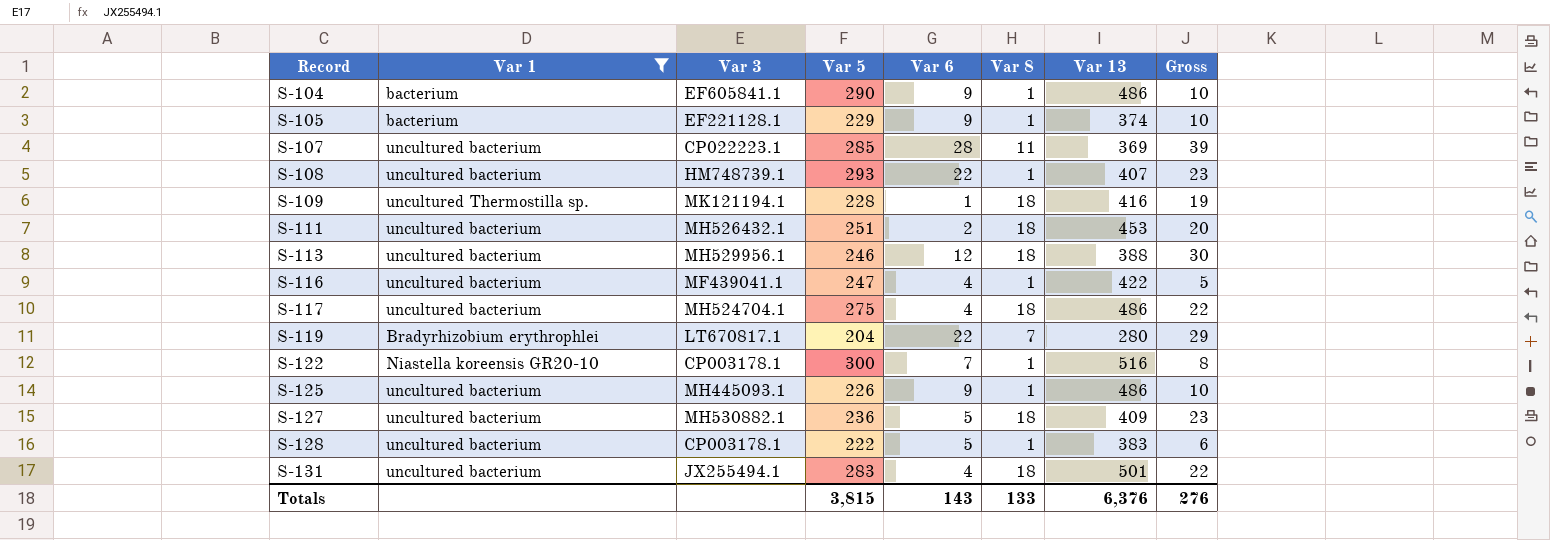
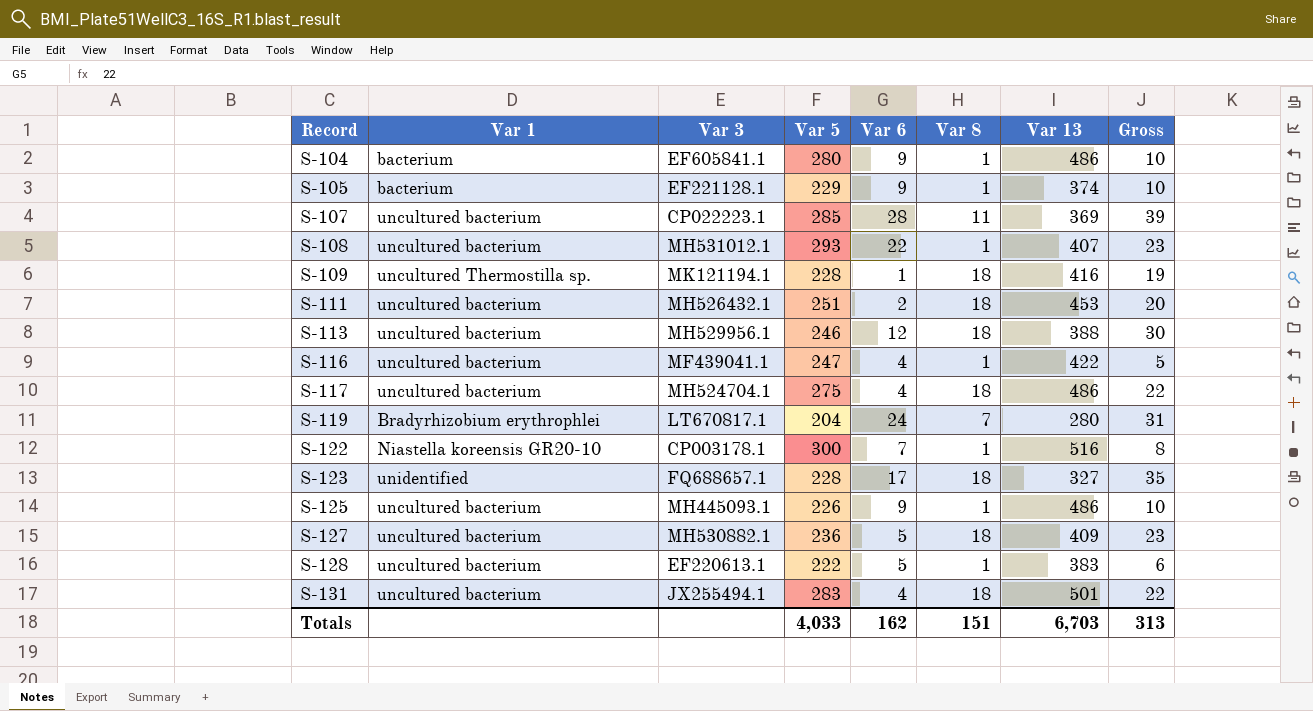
filter: Var 1 != unidentified -> none
S-104 | Var 5: 290 -> 280
S-108 | Var 3: HM748739.1 -> MH531012.1
S-119 | Var 6: 22 -> 24
S-119 | Gross: 29 -> 31
S-128 | Var 3: CP003178.1 -> EF220613.1
Totals | Var 5: 3,815 -> 4,033
Totals | Var 6: 143 -> 162
Totals | Var 8: 133 -> 151
Totals | Var 13: 6,376 -> 6,703
Totals | Gross: 276 -> 313

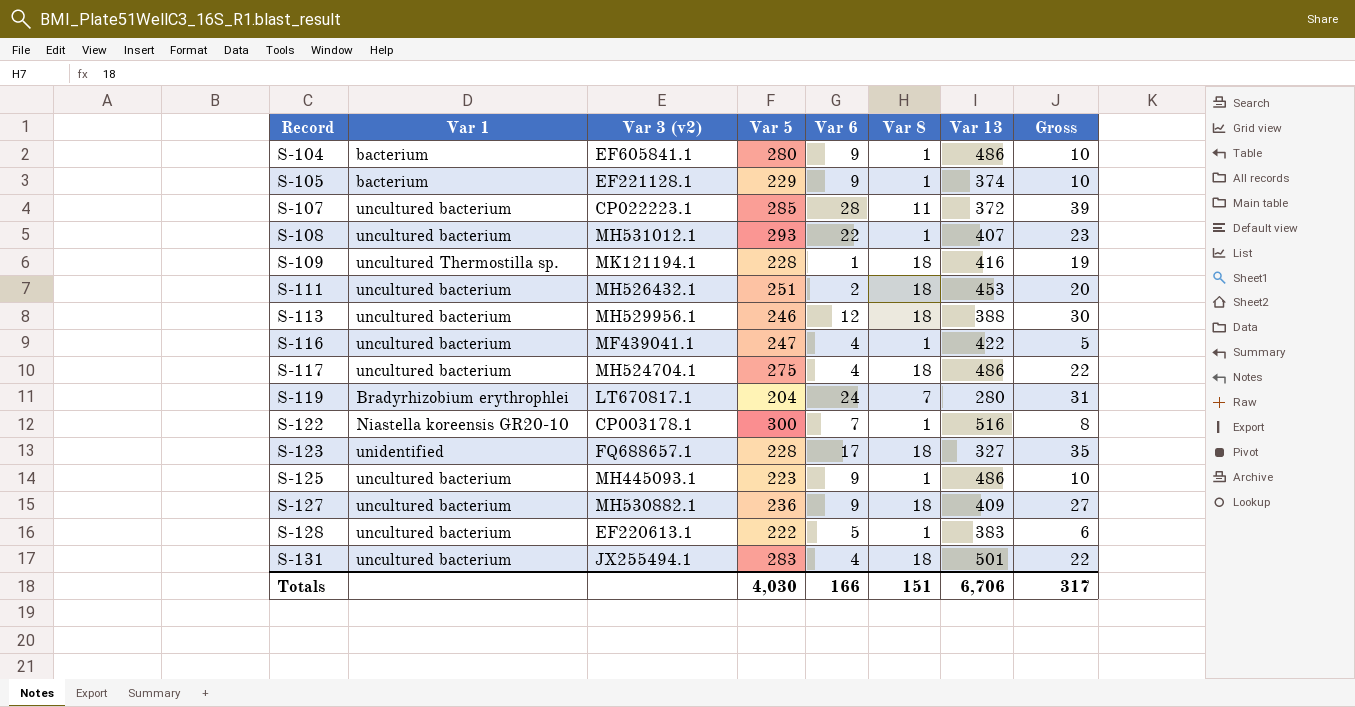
column name: Var 3 -> Var 3 (v2)
S-107 | Var 13: 369 -> 372
S-125 | Var 5: 226 -> 223
S-127 | Var 6: 5 -> 9
S-127 | Gross: 23 -> 27
Totals | Var 5: 4,033 -> 4,030
Totals | Var 6: 162 -> 166
Totals | Var 13: 6,703 -> 6,706
Totals | Gross: 313 -> 317

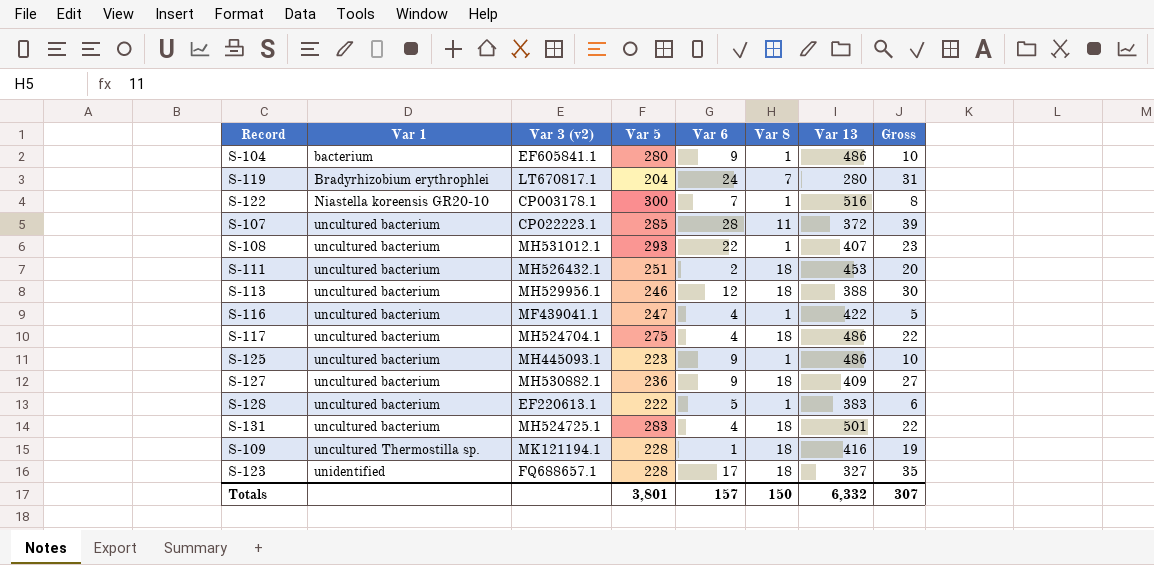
row order: Record ascending -> Var 1 ascending
row S-105: bacterium | EF221128.1 | 229 | 9 | 1 | 374 | 10 -> none
S-131 | Var 3 (v2): JX255494.1 -> MH524725.1
Totals | Var 5: 4,030 -> 3,801
Totals | Var 6: 166 -> 157
Totals | Var 8: 151 -> 150
Totals | Var 13: 6,706 -> 6,332
Totals | Gross: 317 -> 307

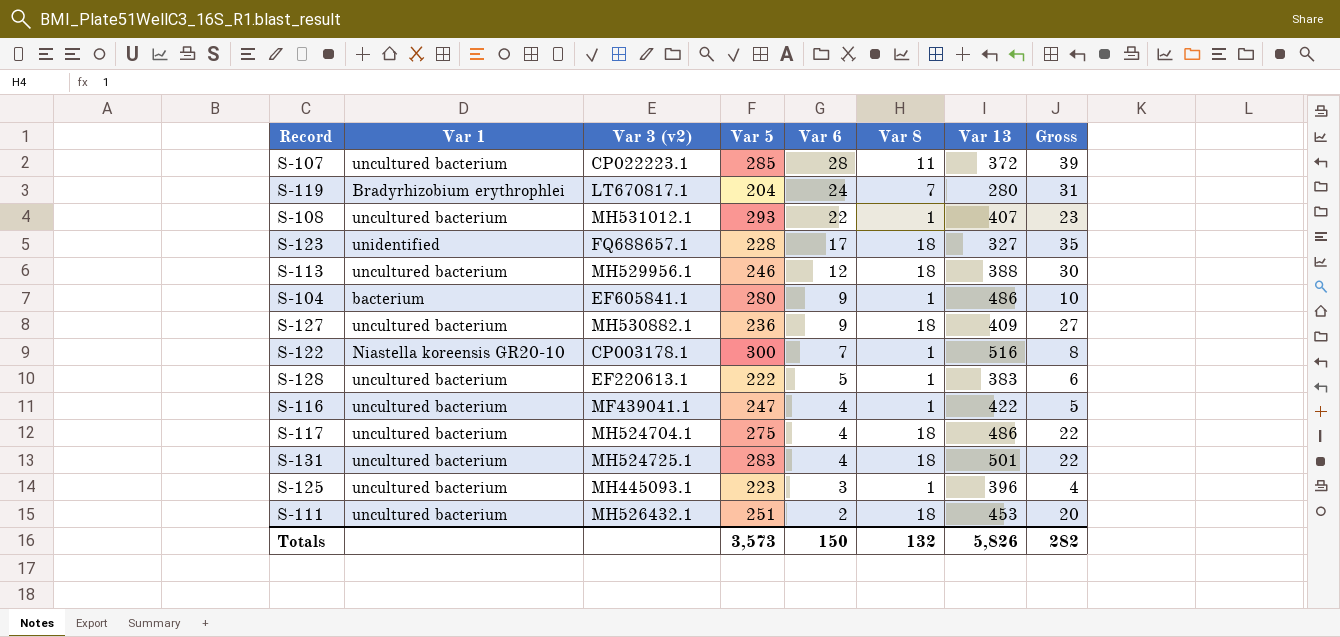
row order: Var 1 ascending -> Var 6 descending
row S-109: uncultured Thermostilla sp. | MK121194.1 | 228 | 1 | 18 | 416 | 19 -> none
S-125 | Var 6: 9 -> 3
S-125 | Var 13: 486 -> 396
S-125 | Gross: 10 -> 4
Totals | Var 5: 3,801 -> 3,573
Totals | Var 6: 157 -> 150
Totals | Var 8: 150 -> 132
Totals | Var 13: 6,332 -> 5,826
Totals | Gross: 307 -> 282

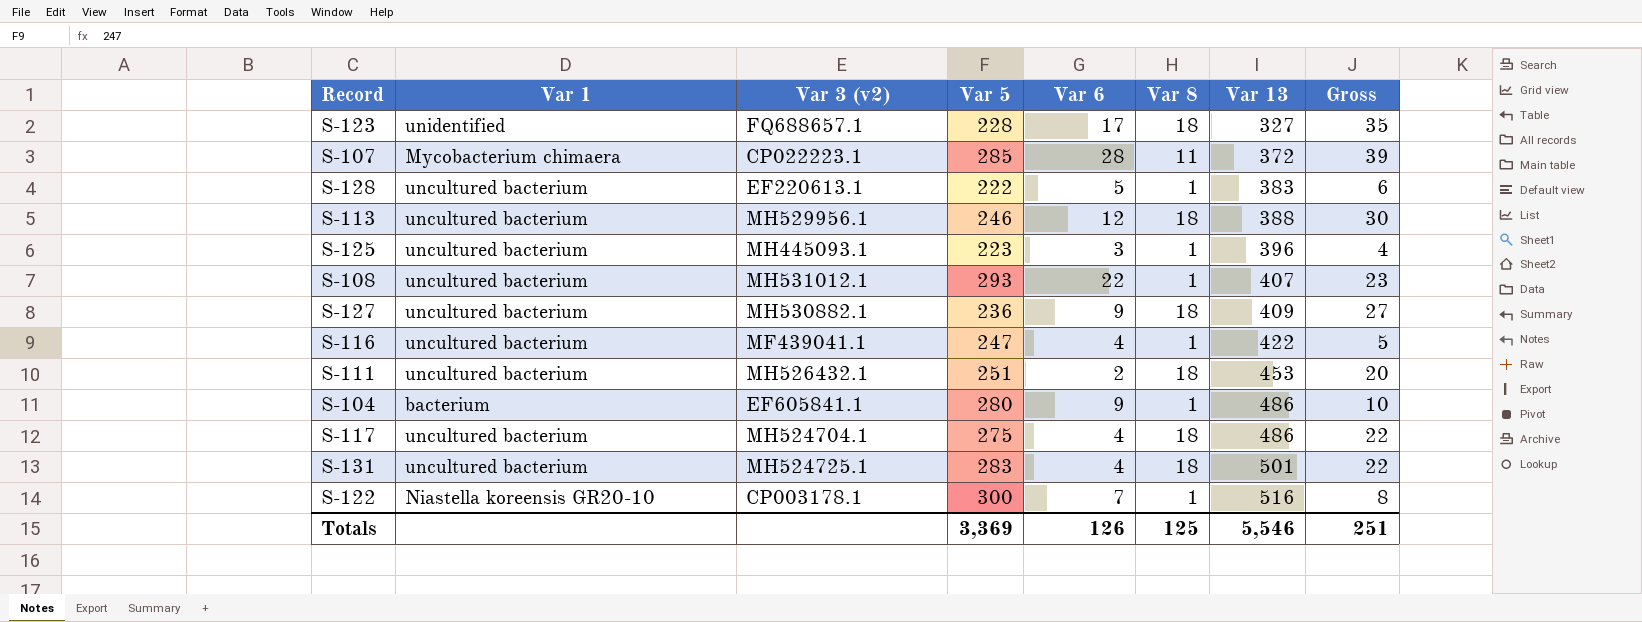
row order: Var 6 descending -> Var 13 ascending
row S-119: Bradyrhizobium erythrophlei | LT670817.1 | 204 | 24 | 7 | 280 | 31 -> none
S-107 | Var 1: uncultured bacterium -> Mycobacterium chimaera
Totals | Var 5: 3,573 -> 3,369
Totals | Var 6: 150 -> 126
Totals | Var 8: 132 -> 125
Totals | Var 13: 5,826 -> 5,546
Totals | Gross: 282 -> 251

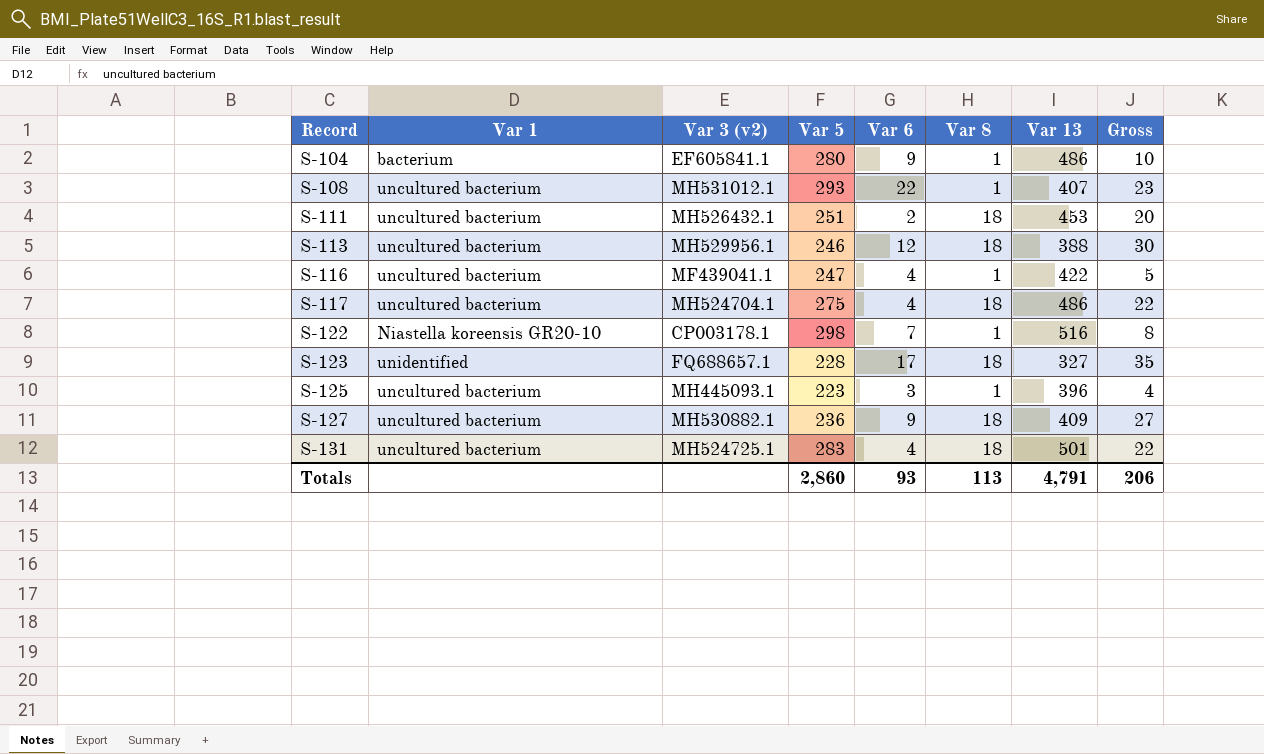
row order: Var 13 ascending -> Record ascending
row S-107: Mycobacterium chimaera | CP022223.1 | 285 | 28 | 11 | 372 | 39 -> none
row S-128: uncultured bacterium | EF220613.1 | 222 | 5 | 1 | 383 | 6 -> none
S-122 | Var 5: 300 -> 298
Totals | Var 5: 3,369 -> 2,860
Totals | Var 6: 126 -> 93
Totals | Var 8: 125 -> 113
Totals | Var 13: 5,546 -> 4,791
Totals | Gross: 251 -> 206

